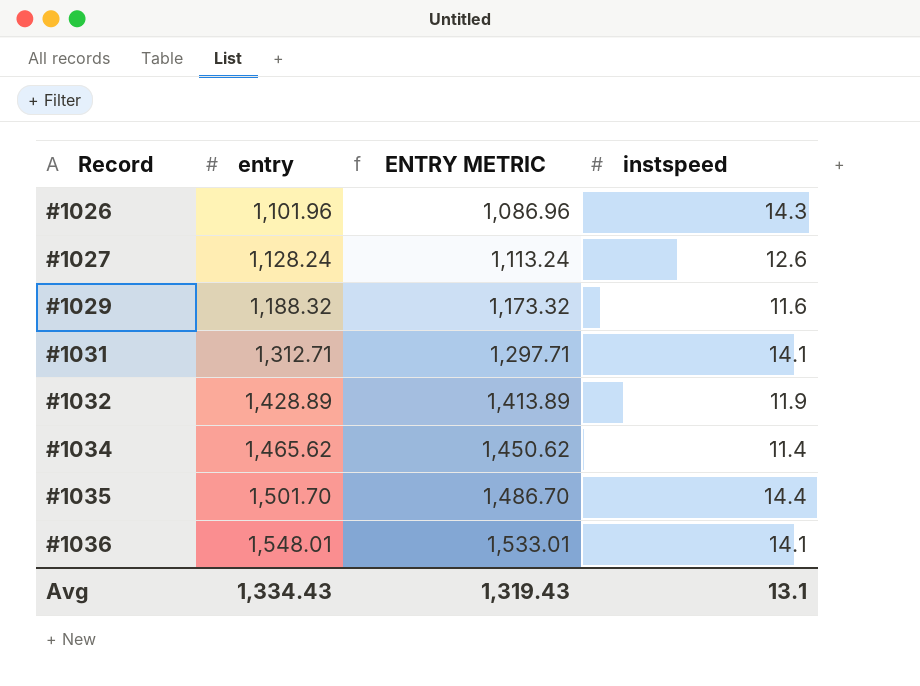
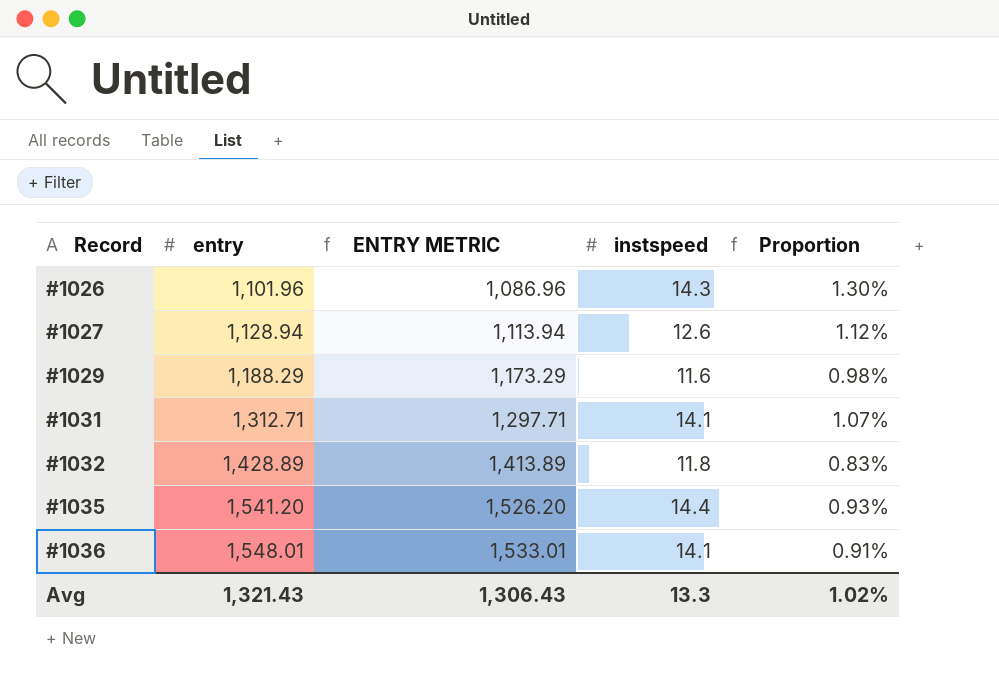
column Proportion | formula: none -> [instspeed] / [entry]
row #1034: 1,465.62 | 1,450.62 | 11.4 -> none
#1027 | entry: 1,128.24 -> 1,128.94
#1027 | ENTRY METRIC: 1,113.24 -> 1,113.94
#1029 | entry: 1,188.32 -> 1,188.29
#1029 | ENTRY METRIC: 1,173.32 -> 1,173.29
#1032 | instspeed: 11.9 -> 11.8
#1035 | entry: 1,501.70 -> 1,541.20
#1035 | ENTRY METRIC: 1,486.70 -> 1,526.20
Avg | entry: 1,334.43 -> 1,321.43
Avg | ENTRY METRIC: 1,319.43 -> 1,306.43
Avg | instspeed: 13.1 -> 13.3

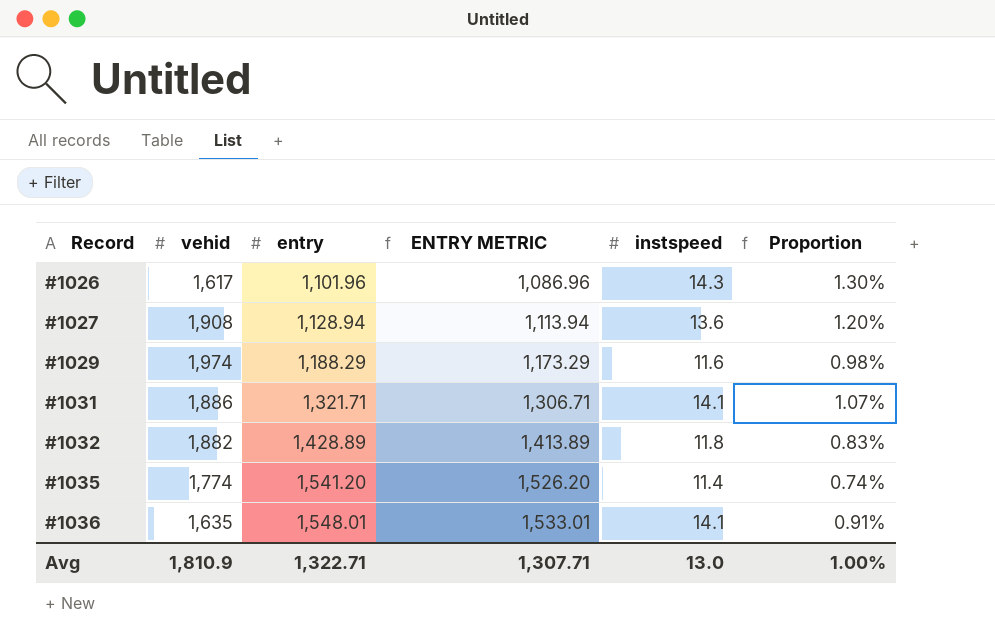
column vehid | position: none -> 2
#1027 | instspeed: 12.6 -> 13.6
#1027 | Proportion: 1.12% -> 1.20%
#1031 | entry: 1,312.71 -> 1,321.71
#1031 | ENTRY METRIC: 1,297.71 -> 1,306.71
#1035 | instspeed: 14.4 -> 11.4
#1035 | Proportion: 0.93% -> 0.74%
Avg | entry: 1,321.43 -> 1,322.71
Avg | ENTRY METRIC: 1,306.43 -> 1,307.71
Avg | instspeed: 13.3 -> 13.0
Avg | Proportion: 1.02% -> 1.00%

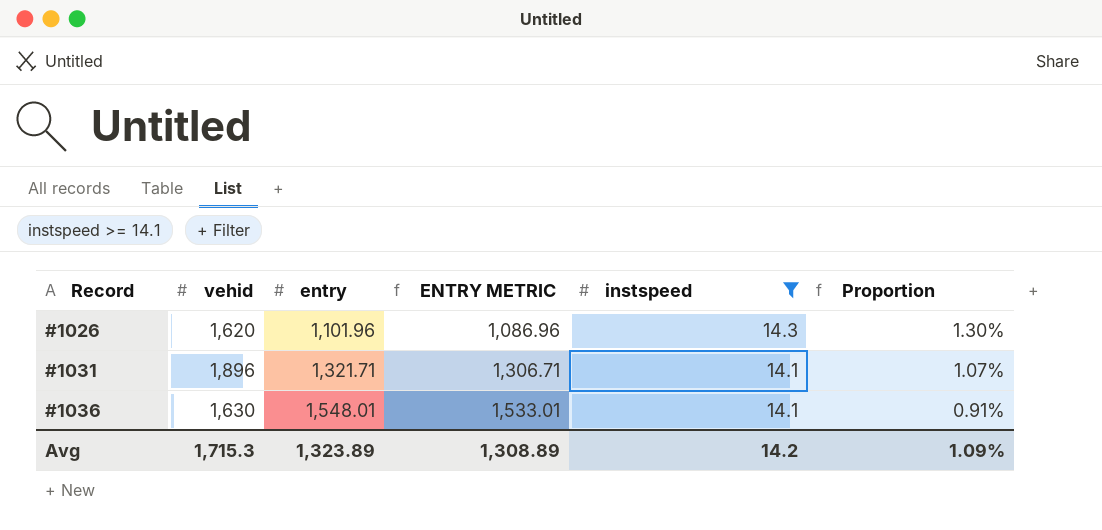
filter: none -> instspeed >= 14.1
#1026 | vehid: 1,617 -> 1,620
#1031 | vehid: 1,886 -> 1,896
#1036 | vehid: 1,635 -> 1,630
Avg | vehid: 1,810.9 -> 1,715.3
Avg | entry: 1,322.71 -> 1,323.89
Avg | ENTRY METRIC: 1,307.71 -> 1,308.89
Avg | instspeed: 13.0 -> 14.2
Avg | Proportion: 1.00% -> 1.09%

